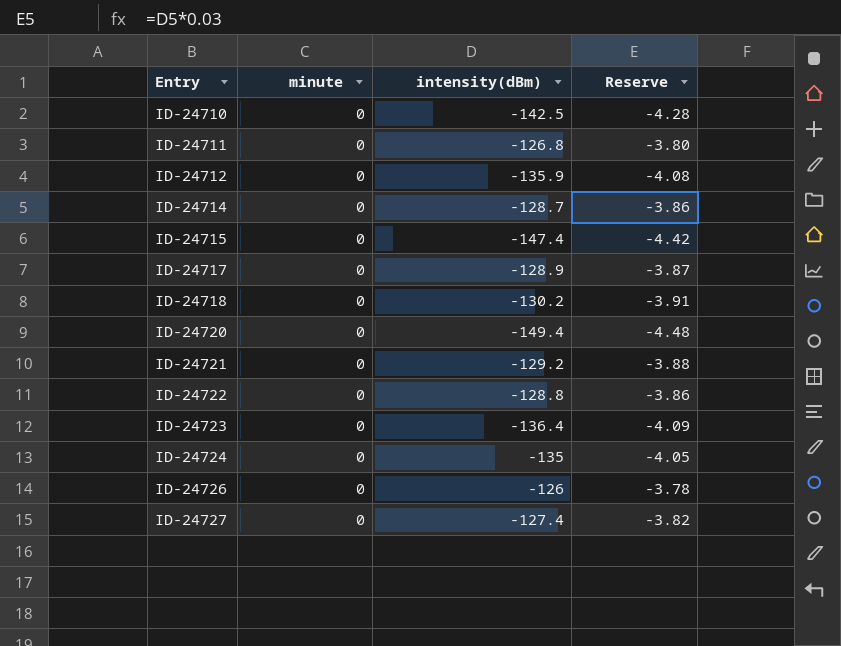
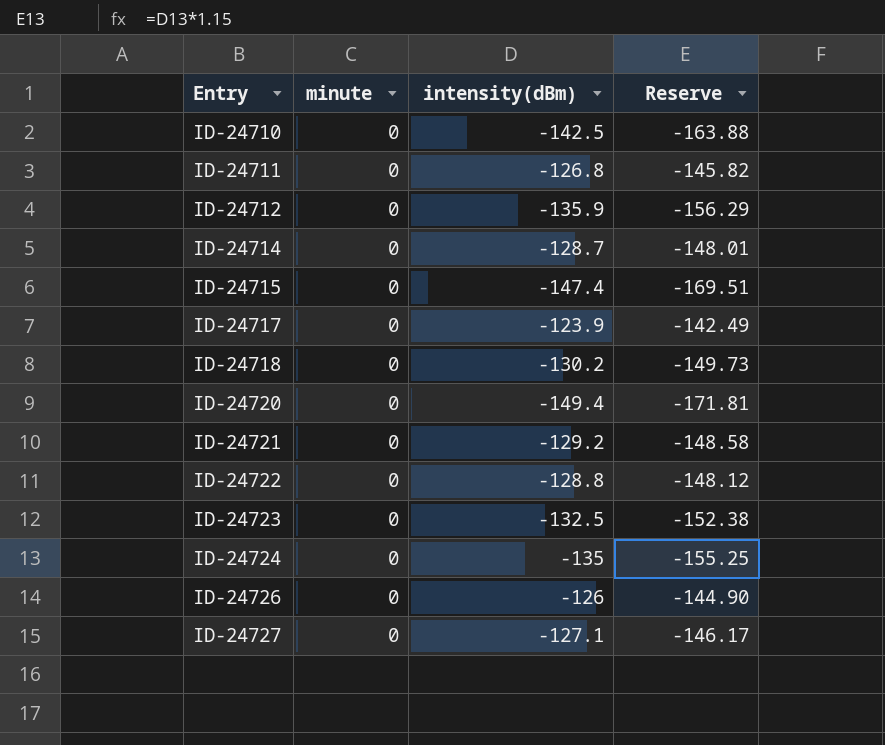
column Reserve | formula: [intensity(dBm)] * 0.03 -> [intensity(dBm)] * 1.15
ID-24717 | intensity(dBm): -128.9 -> -123.9
ID-24723 | intensity(dBm): -136.4 -> -132.5
ID-24727 | intensity(dBm): -127.4 -> -127.1

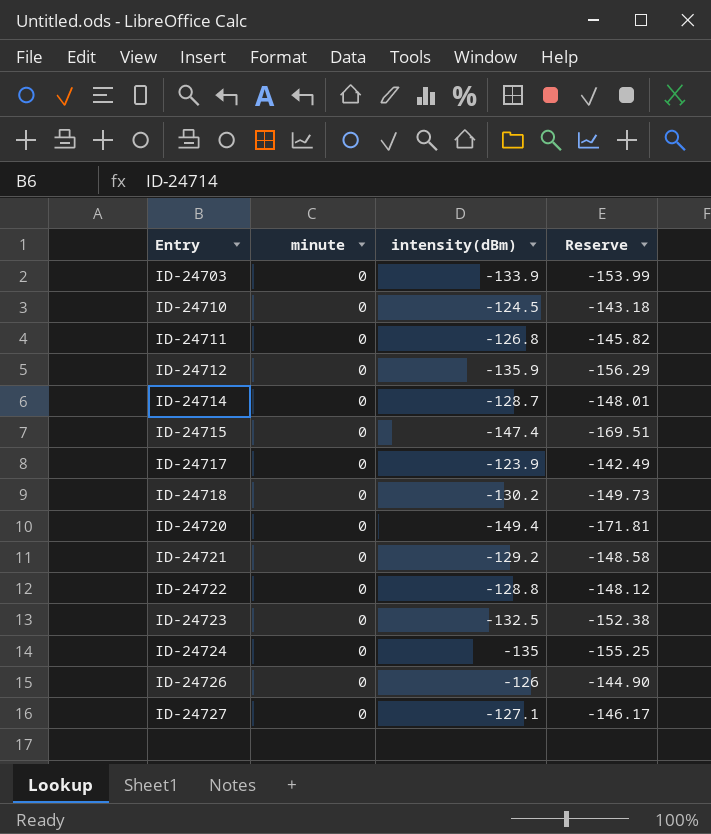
row ID-24703: none -> 0 | -133.9 | -153.99
ID-24710 | intensity(dBm): -142.5 -> -124.5
ID-24710 | Reserve: -163.88 -> -143.18

